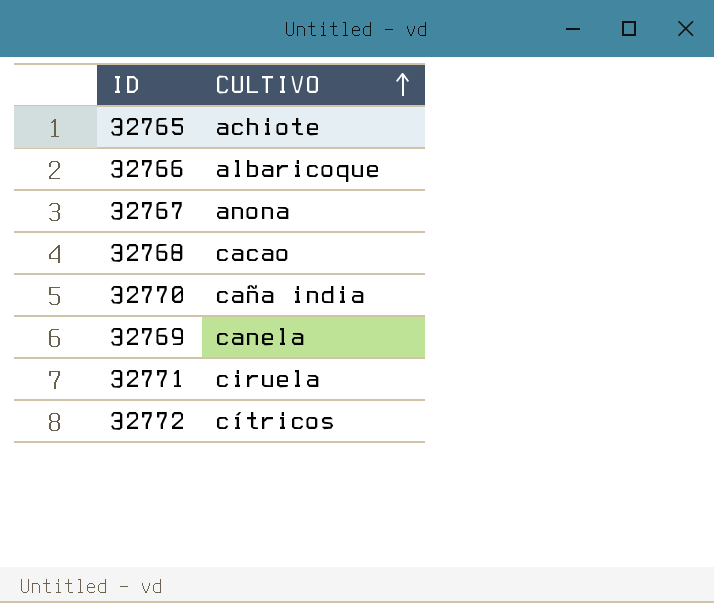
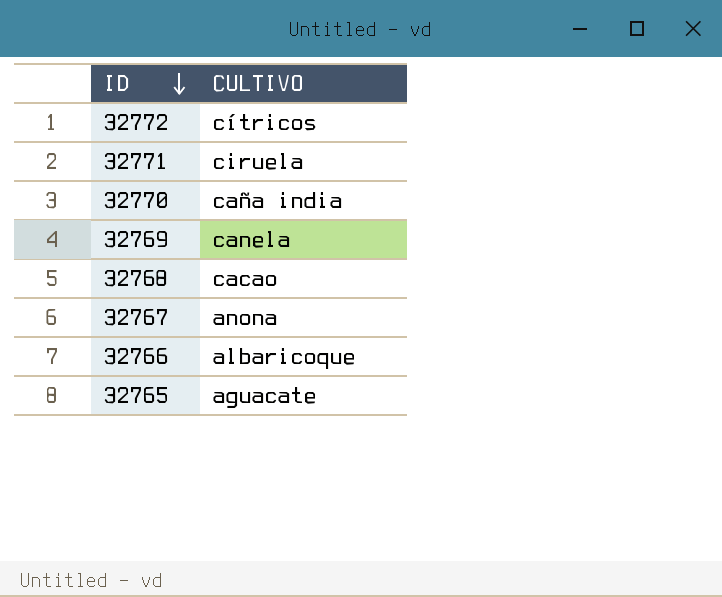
row order: CULTIVO ascending -> ID descending
32765 | CULTIVO: achiote -> aguacate

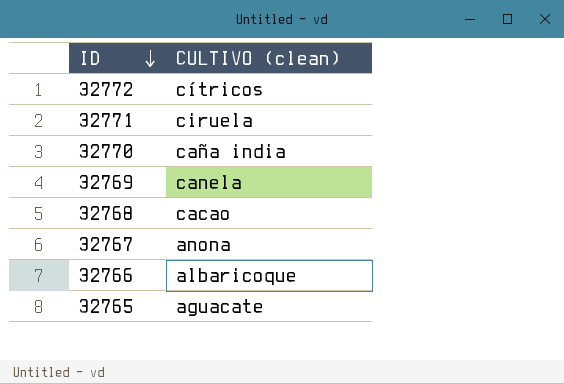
column name: CULTIVO -> CULTIVO (clean)

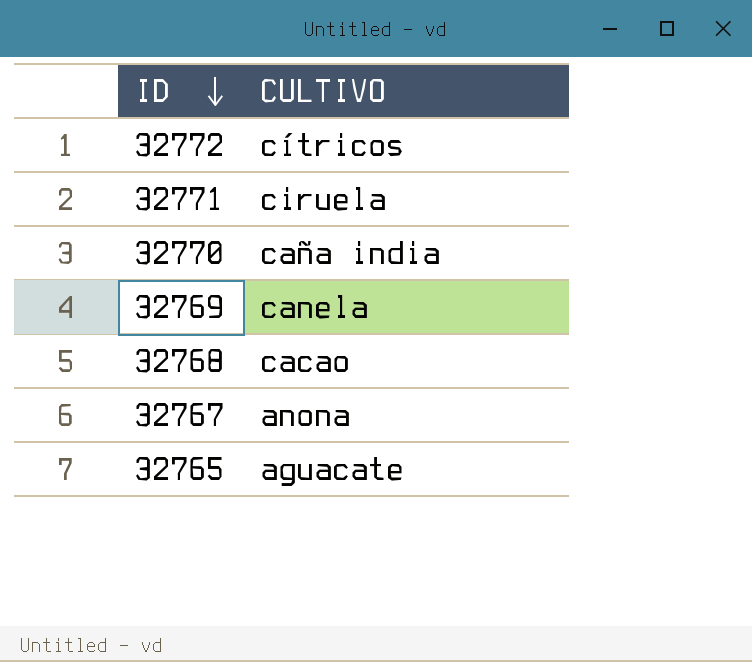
column name: CULTIVO (clean) -> CULTIVO
row 32766: albaricoque -> none

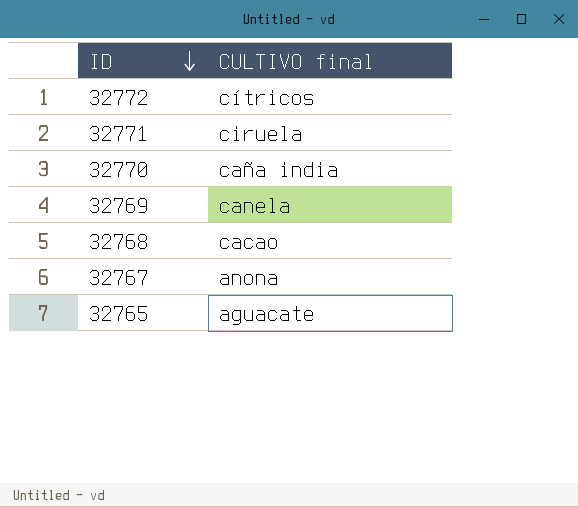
column name: CULTIVO -> CULTIVO final

